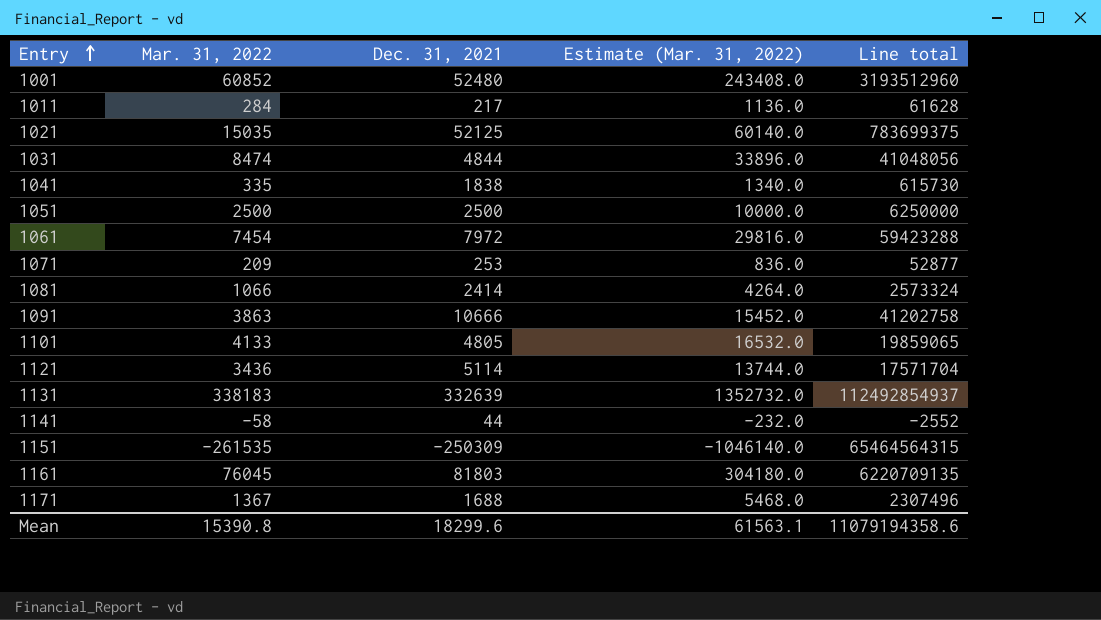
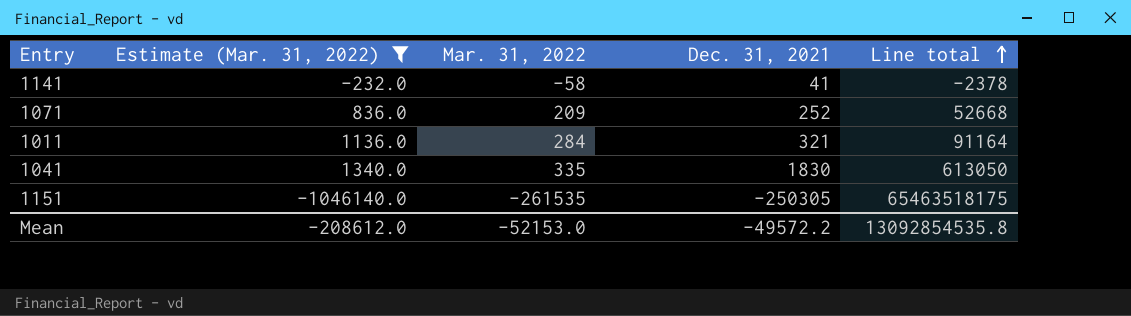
filter: none -> Estimate (Mar. 31, 2022) <= 1340.0
row order: Entry ascending -> Line total ascending
column Estimate (Mar. 31, 2022) | position: 4 -> 2
1141 | Dec. 31, 2021: 44 -> 41
1141 | Line total: -2552 -> -2378
1071 | Dec. 31, 2021: 253 -> 252
1071 | Line total: 52877 -> 52668
1011 | Dec. 31, 2021: 217 -> 321
1011 | Line total: 61628 -> 91164
1041 | Dec. 31, 2021: 1838 -> 1830
1041 | Line total: 615730 -> 613050
1151 | Dec. 31, 2021: -250309 -> -250305
1151 | Line total: 65464564315 -> 65463518175
Mean | Estimate (Mar. 31, 2022): 61563.1 -> -208612.0
Mean | Mar. 31, 2022: 15390.8 -> -52153.0
Mean | Dec. 31, 2021: 18299.6 -> -49572.2
Mean | Line total: 11079194358.6 -> 13092854535.8

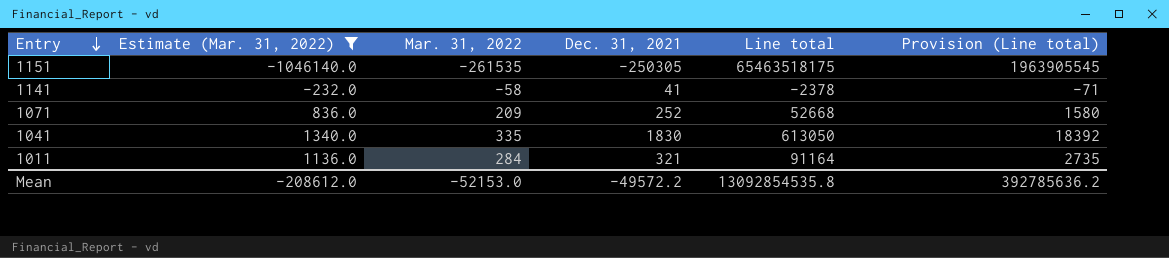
row order: Line total ascending -> Entry descending
column Provision (Line total) | formula: none -> [Line total] * 0.03

